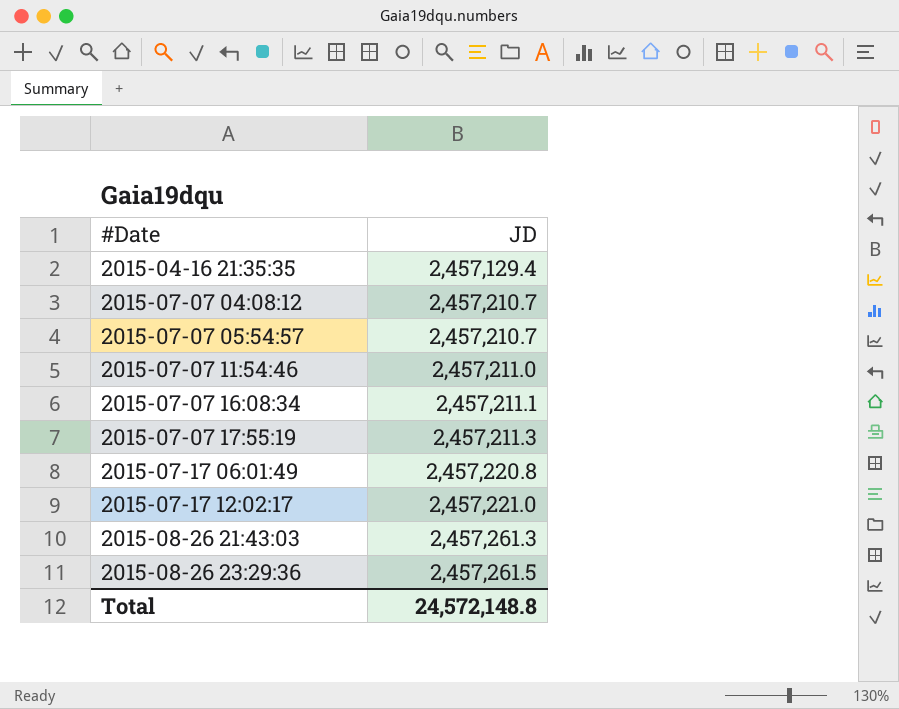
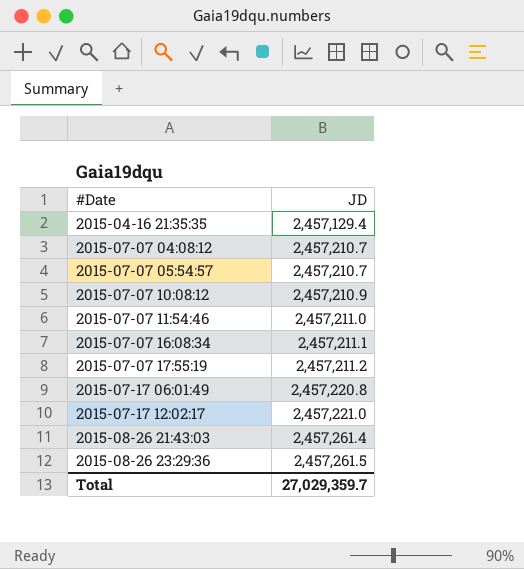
row 2015-07-07 10:08:12: none -> 2,457,210.9
2015-07-07 17:55:19 | JD: 2,457,211.3 -> 2,457,211.2
2015-08-26 21:43:03 | JD: 2,457,261.3 -> 2,457,261.4
Total | JD: 24,572,148.8 -> 27,029,359.7

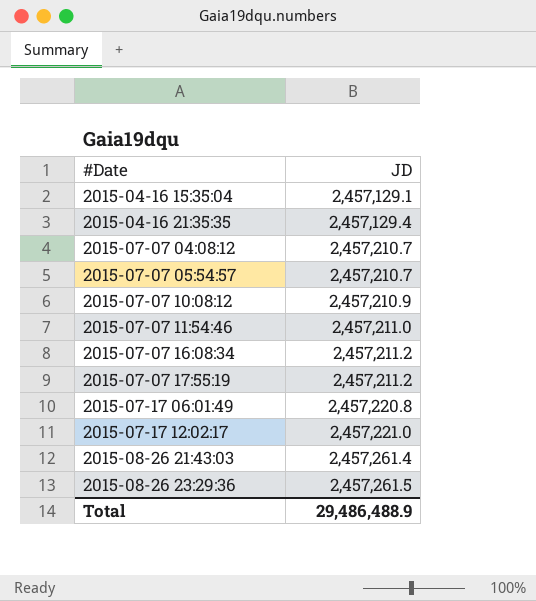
row 2015-04-16 15:35:04: none -> 2,457,129.1
2015-07-07 16:08:34 | JD: 2,457,211.1 -> 2,457,211.2
Total | JD: 27,029,359.7 -> 29,486,488.9

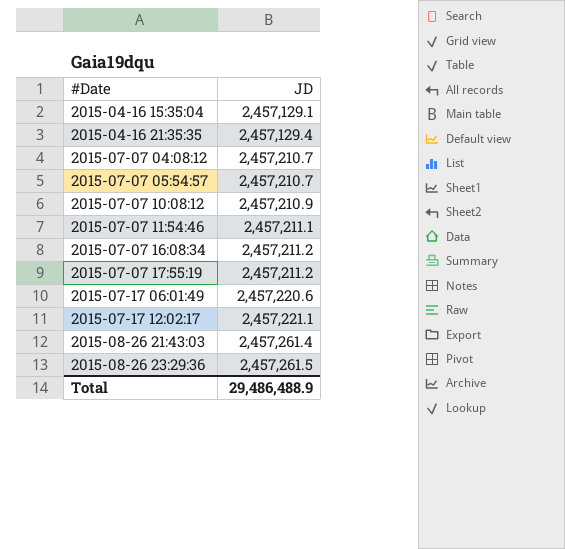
2015-07-07 11:54:46 | JD: 2,457,211.0 -> 2,457,211.1
2015-07-17 06:01:49 | JD: 2,457,220.8 -> 2,457,220.6
2015-07-17 12:02:17 | JD: 2,457,221.0 -> 2,457,221.1

